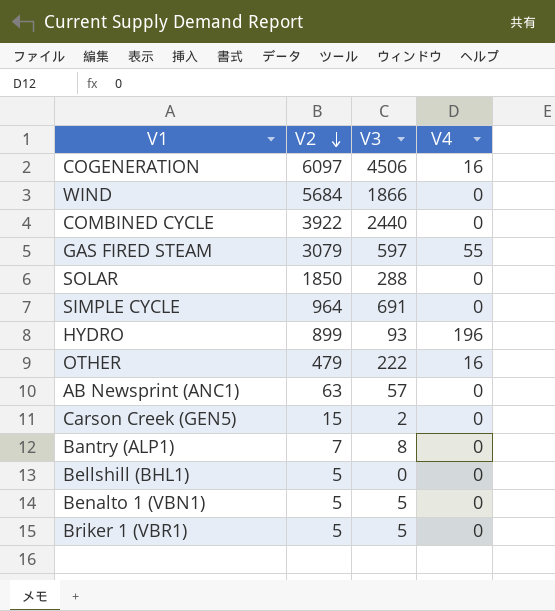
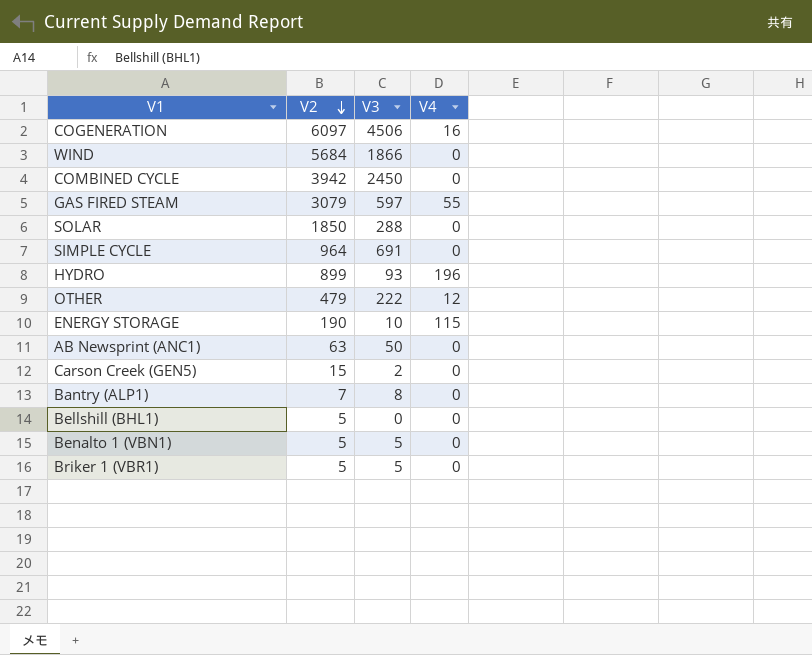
COMBINED CYCLE | V2: 3922 -> 3942
COMBINED CYCLE | V3: 2440 -> 2450
OTHER | V4: 16 -> 12
row ENERGY STORAGE: none -> 190 | 10 | 115
AB Newsprint (ANC1) | V3: 57 -> 50

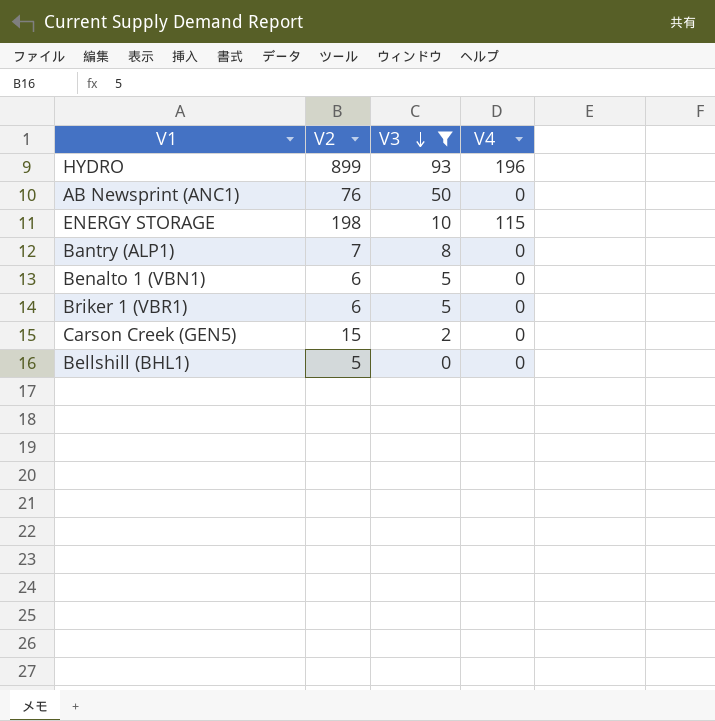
filter: none -> V3 <= 93
row order: V2 descending -> V3 descending
AB Newsprint (ANC1) | V2: 63 -> 76
ENERGY STORAGE | V2: 190 -> 198
Benalto 1 (VBN1) | V2: 5 -> 6
Briker 1 (VBR1) | V2: 5 -> 6

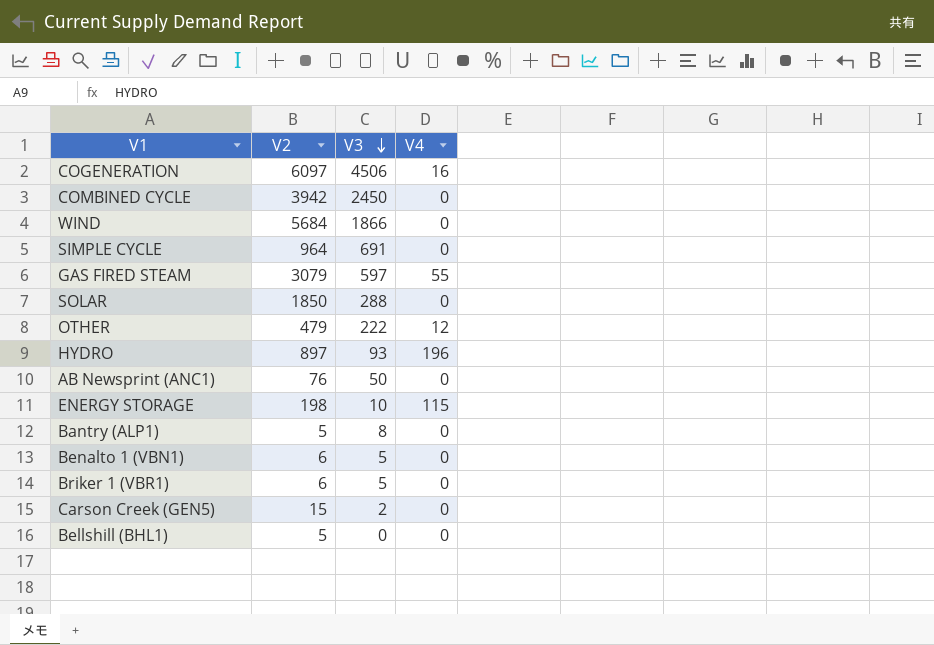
filter: V3 <= 93 -> none
HYDRO | V2: 899 -> 897
Bantry (ALP1) | V2: 7 -> 5

